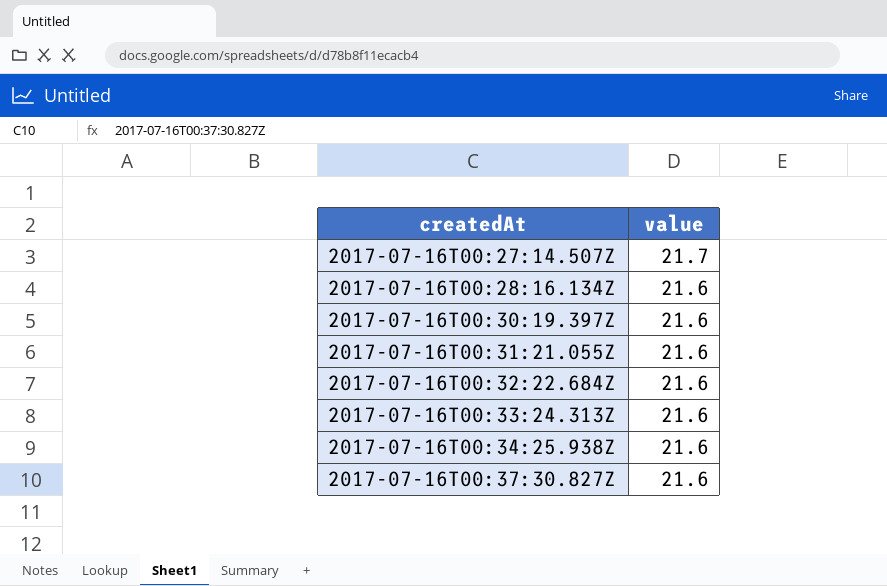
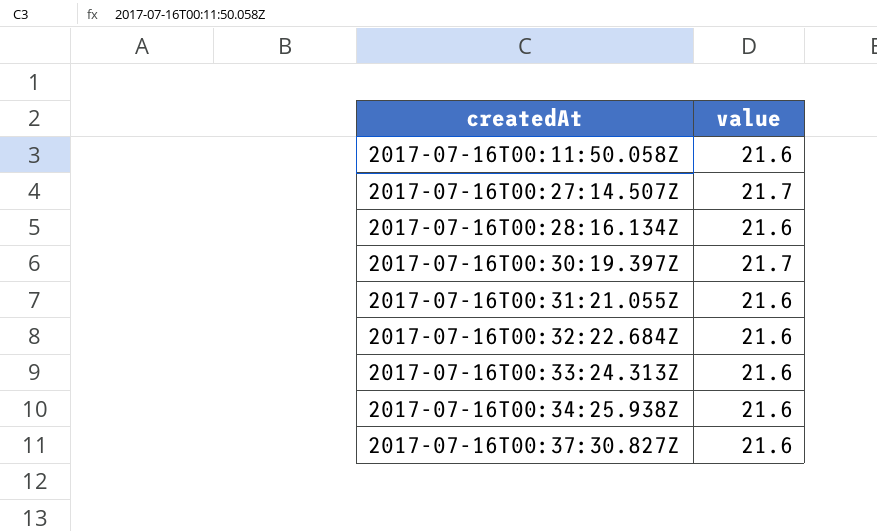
row 2017-07-16T00:11:50.058Z: none -> 21.6
2017-07-16T00:30:19.397Z | value: 21.6 -> 21.7

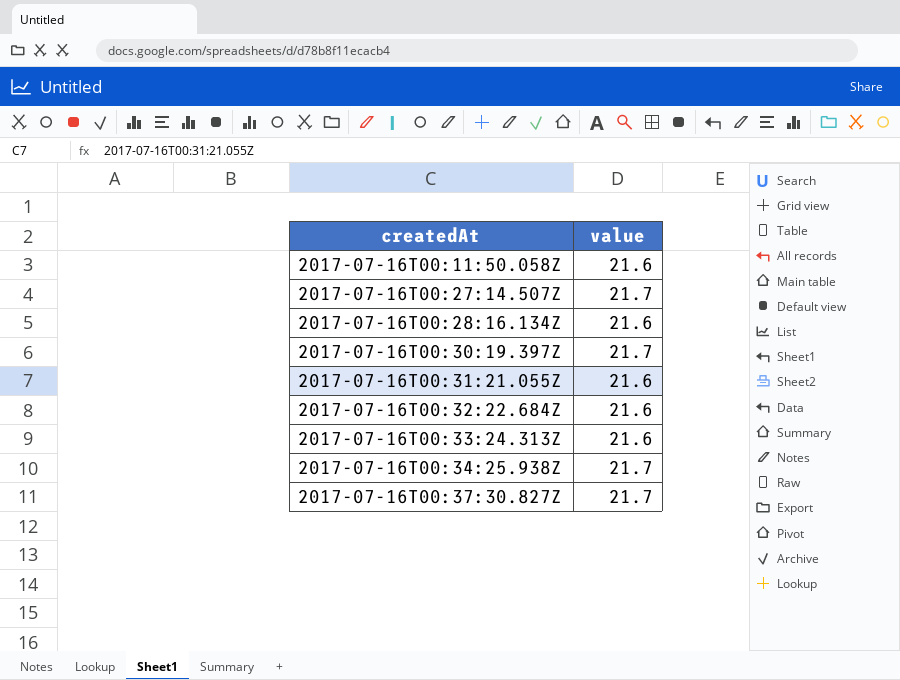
2017-07-16T00:34:25.938Z | value: 21.6 -> 21.7
2017-07-16T00:37:30.827Z | value: 21.6 -> 21.7

